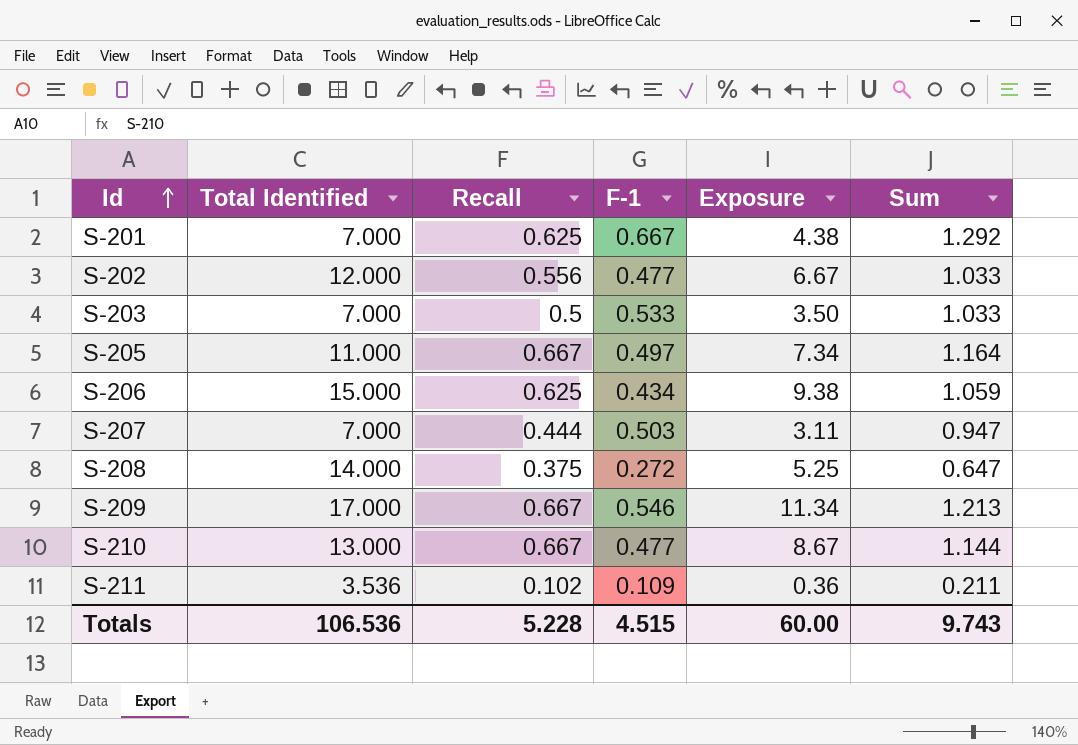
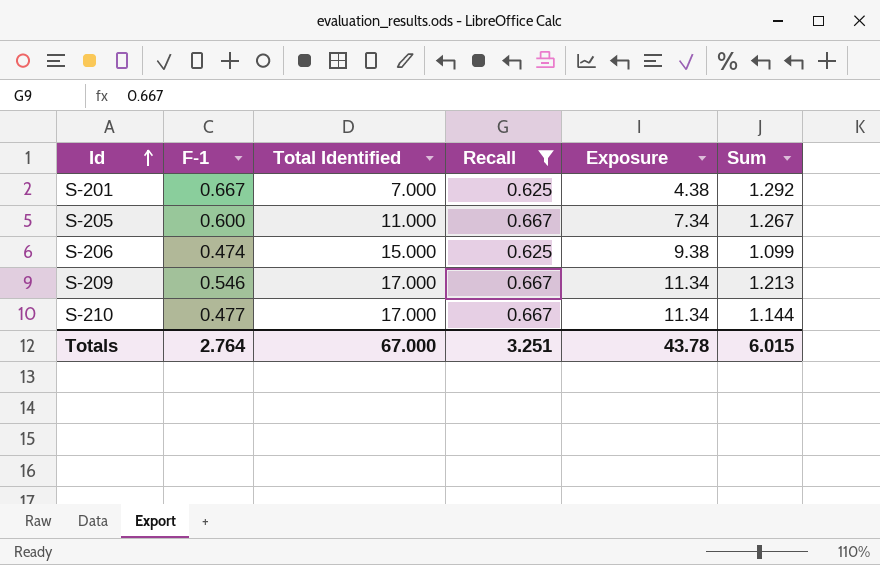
filter: none -> Recall >= 0.625
column F-1 | position: 4 -> 2
S-205 | F-1: 0.497 -> 0.600
S-205 | Sum: 1.164 -> 1.267
S-206 | F-1: 0.434 -> 0.474
S-206 | Sum: 1.059 -> 1.099
S-210 | Total Identified: 13.000 -> 17.000
S-210 | Exposure: 8.67 -> 11.34
Totals | F-1: 4.515 -> 2.764
Totals | Total Identified: 106.536 -> 67.000
Totals | Recall: 5.228 -> 3.251
Totals | Exposure: 60.00 -> 43.78
Totals | Sum: 9.743 -> 6.015

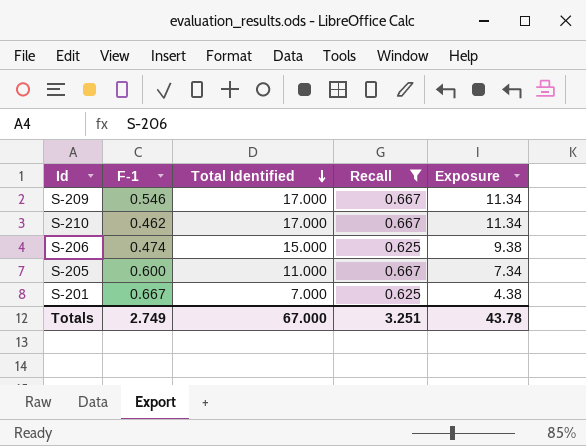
row order: Id ascending -> Total Identified descending
column Sum | formula: [F-1] + [Recall] -> none
S-210 | F-1: 0.477 -> 0.462
Totals | F-1: 2.764 -> 2.749

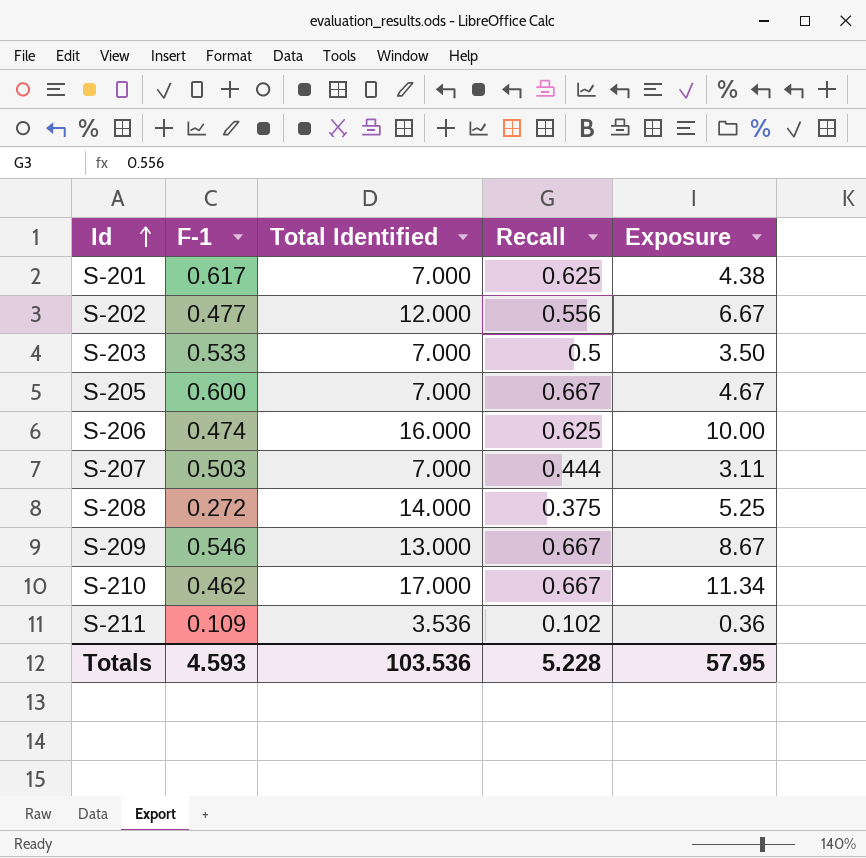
filter: Recall >= 0.625 -> none
row order: Total Identified descending -> Id ascending
S-201 | F-1: 0.667 -> 0.617
S-205 | Total Identified: 11.000 -> 7.000
S-205 | Exposure: 7.34 -> 4.67
S-206 | Total Identified: 15.000 -> 16.000
S-206 | Exposure: 9.38 -> 10.00
S-209 | Total Identified: 17.000 -> 13.000
S-209 | Exposure: 11.34 -> 8.67
Totals | F-1: 2.749 -> 4.593
Totals | Total Identified: 67.000 -> 103.536
Totals | Recall: 3.251 -> 5.228
Totals | Exposure: 43.78 -> 57.95

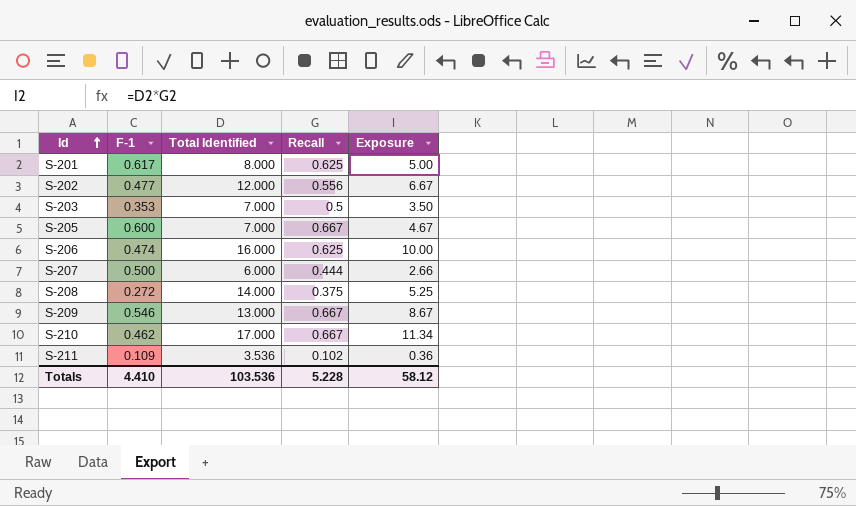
S-201 | Total Identified: 7.000 -> 8.000
S-201 | Exposure: 4.38 -> 5.00
S-203 | F-1: 0.533 -> 0.353
S-207 | F-1: 0.503 -> 0.500
S-207 | Total Identified: 7.000 -> 6.000
S-207 | Exposure: 3.11 -> 2.66
Totals | F-1: 4.593 -> 4.410
Totals | Exposure: 57.95 -> 58.12

